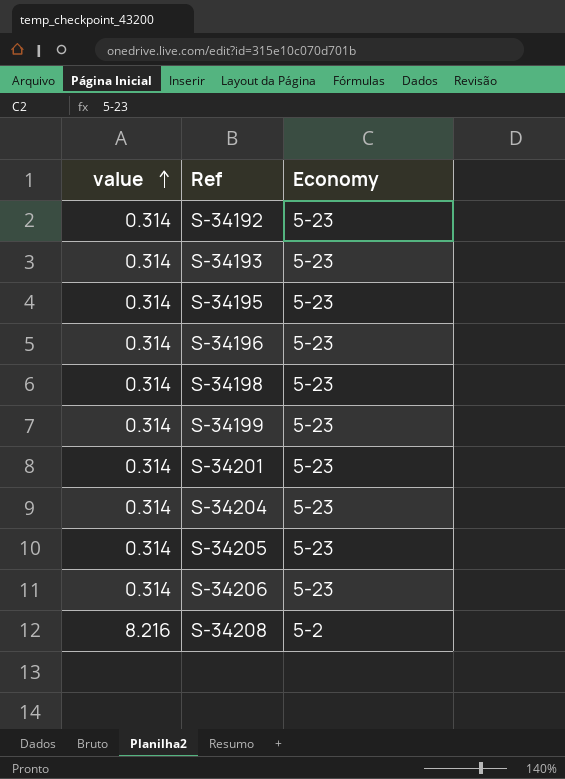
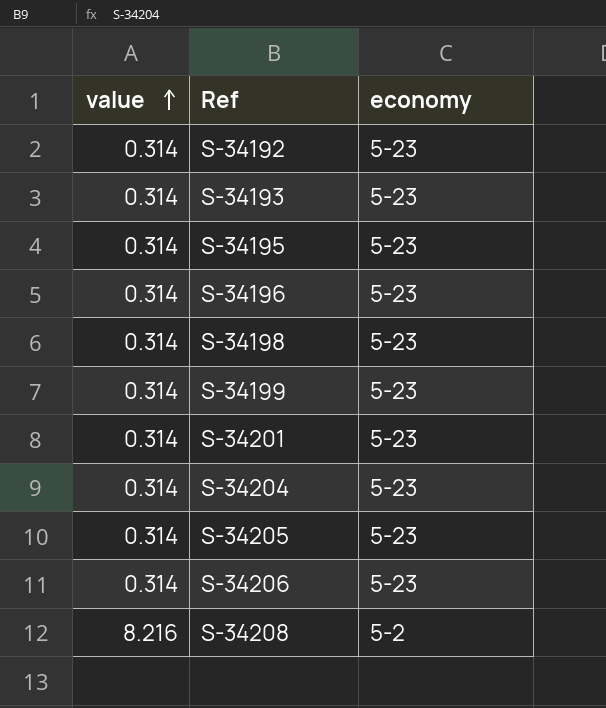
column name: Economy -> economy

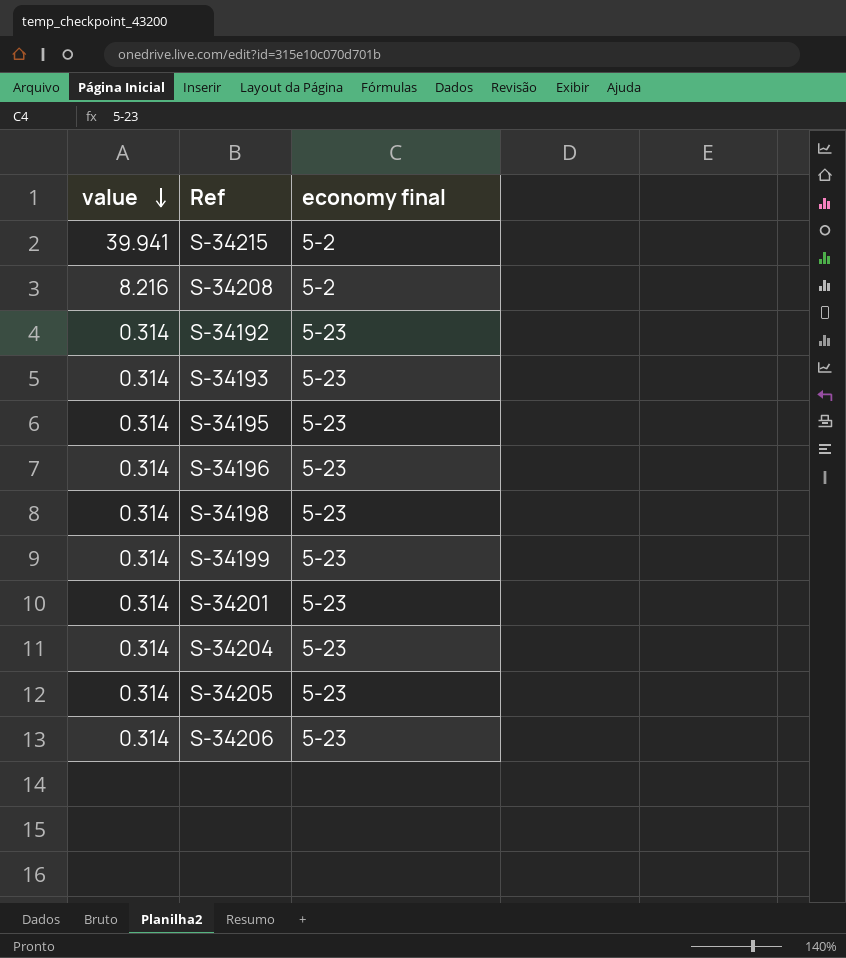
row order: value ascending -> value descending
column name: economy -> economy final
row S-34215: none -> 39.941 | 5-2

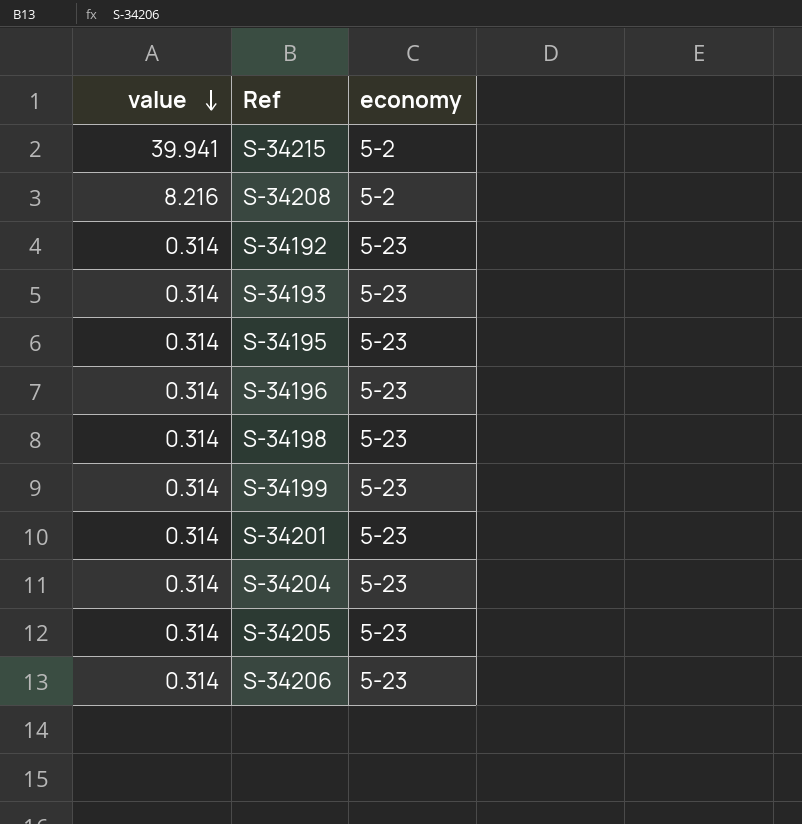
column name: economy final -> economy

